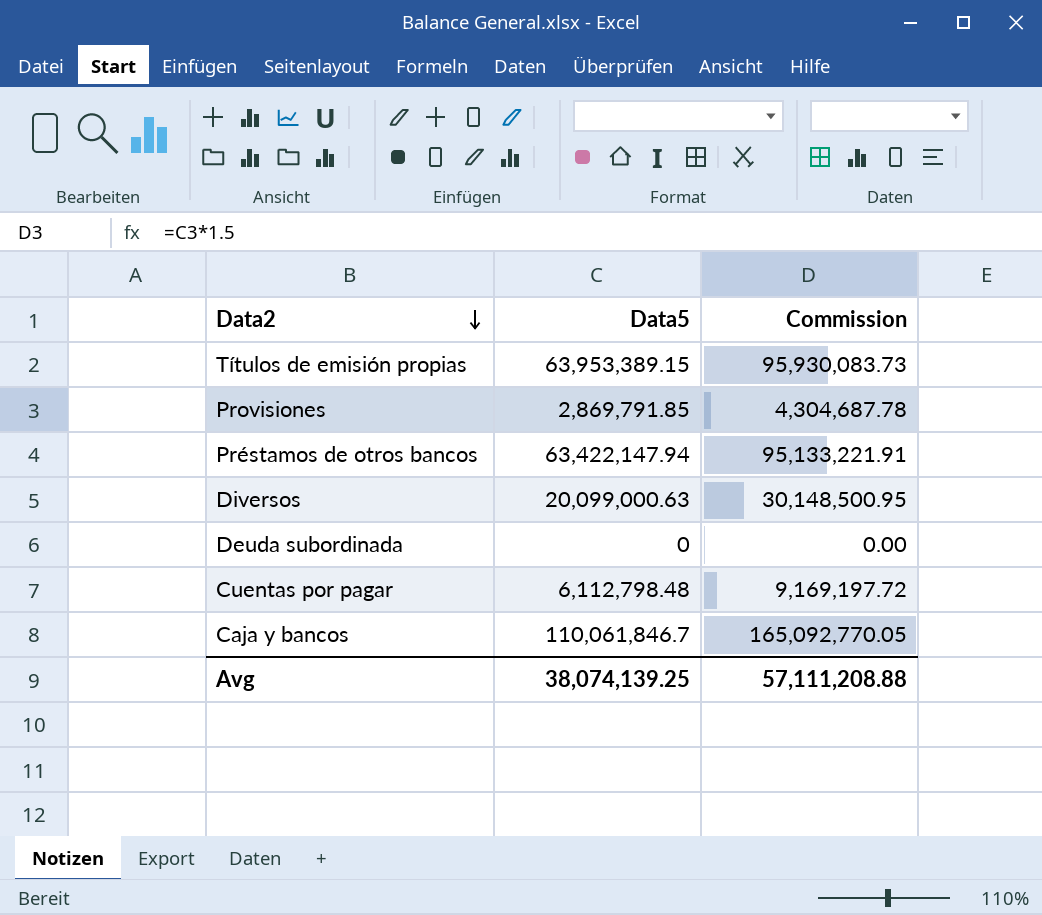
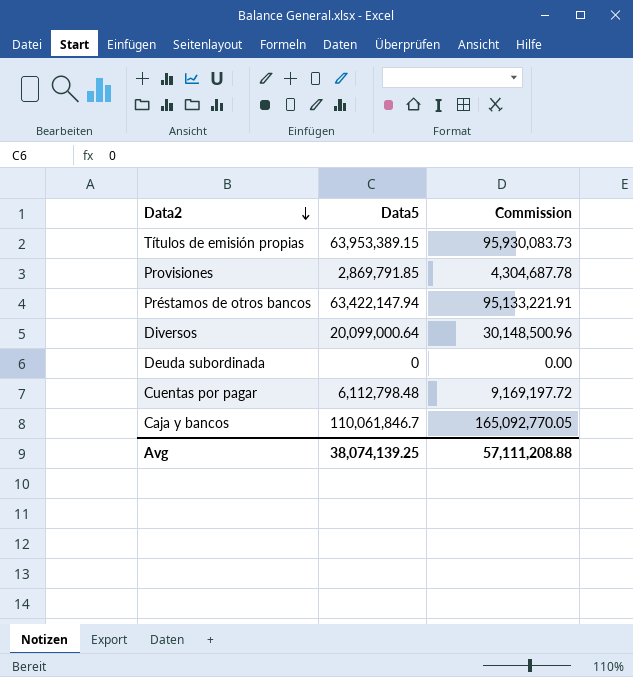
Diversos | Data5: 20,099,000.63 -> 20,099,000.64
Diversos | Commission: 30,148,500.95 -> 30,148,500.96

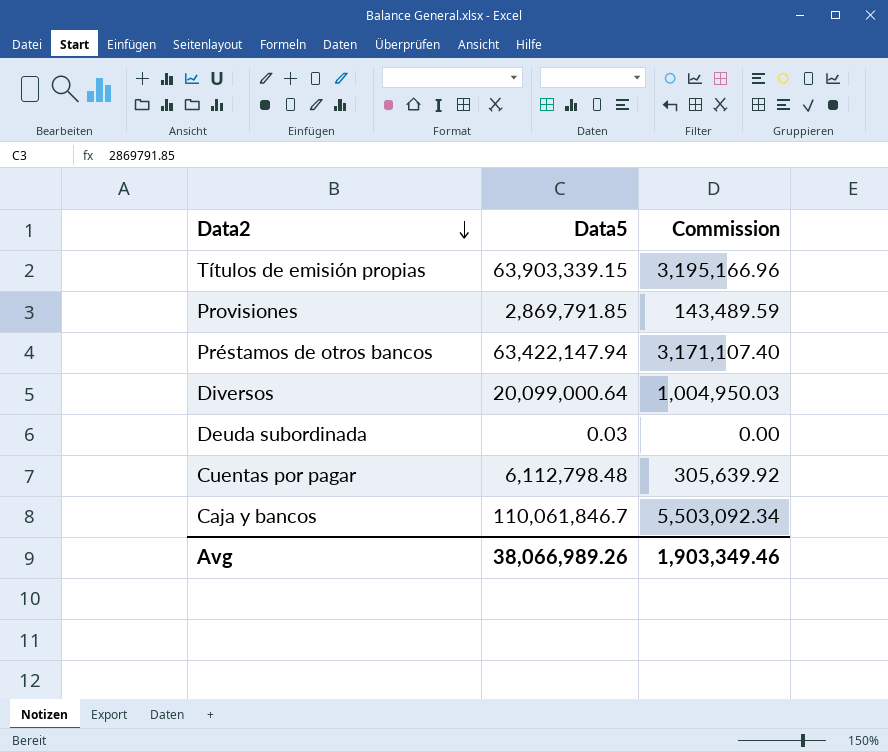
column Commission | formula: [Data5] * 1.5 -> [Data5] * 0.05
Títulos de emisión propias | Data5: 63,953,389.15 -> 63,903,339.15
Deuda subordinada | Data5: 0 -> 0.03
Avg | Data5: 38,074,139.25 -> 38,066,989.26
Avg | Commission: 57,111,208.88 -> 1,903,349.46

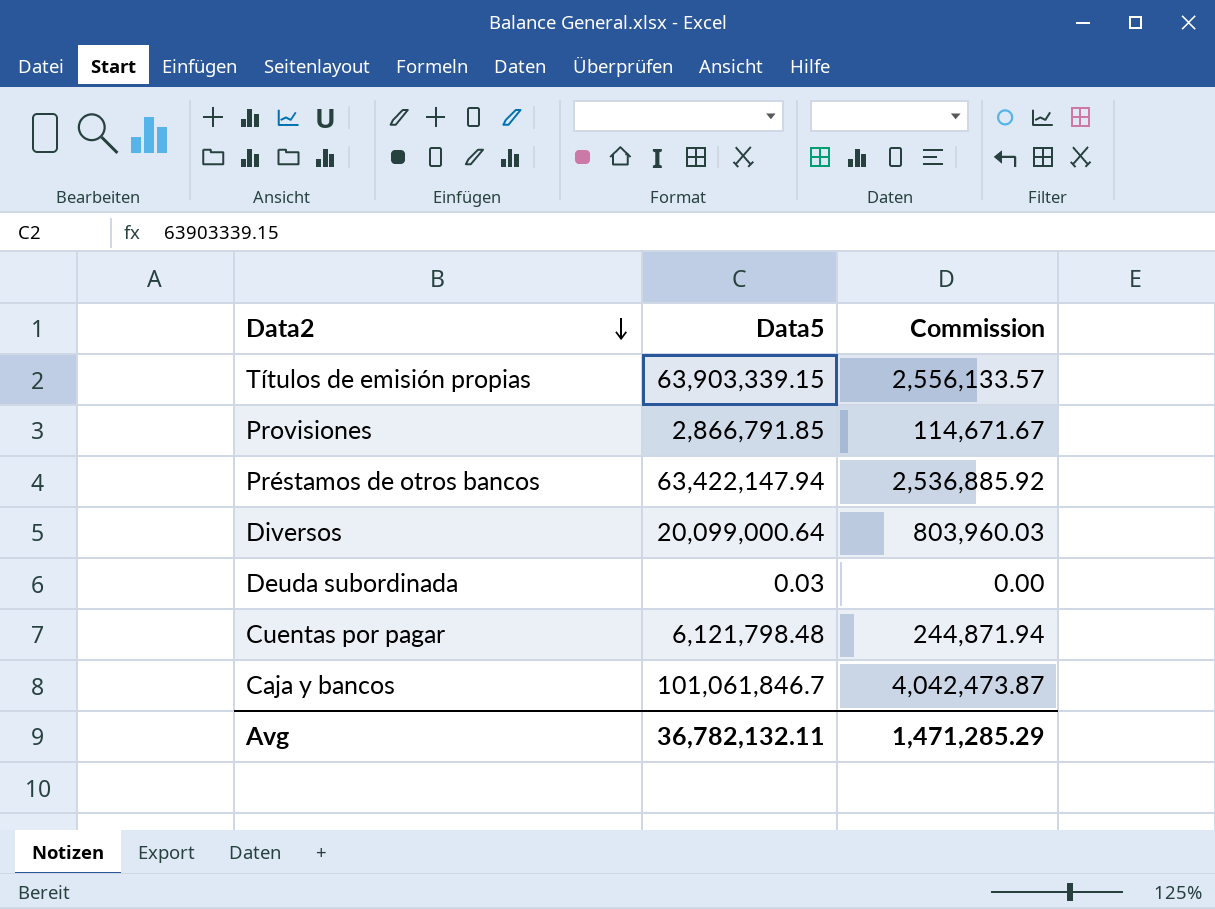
column Commission | formula: [Data5] * 0.05 -> [Data5] * 0.04
Provisiones | Data5: 2,869,791.85 -> 2,866,791.85
Cuentas por pagar | Data5: 6,112,798.48 -> 6,121,798.48
Caja y bancos | Data5: 110,061,846.7 -> 101,061,846.7
Avg | Data5: 38,066,989.26 -> 36,782,132.11
Avg | Commission: 1,903,349.46 -> 1,471,285.29

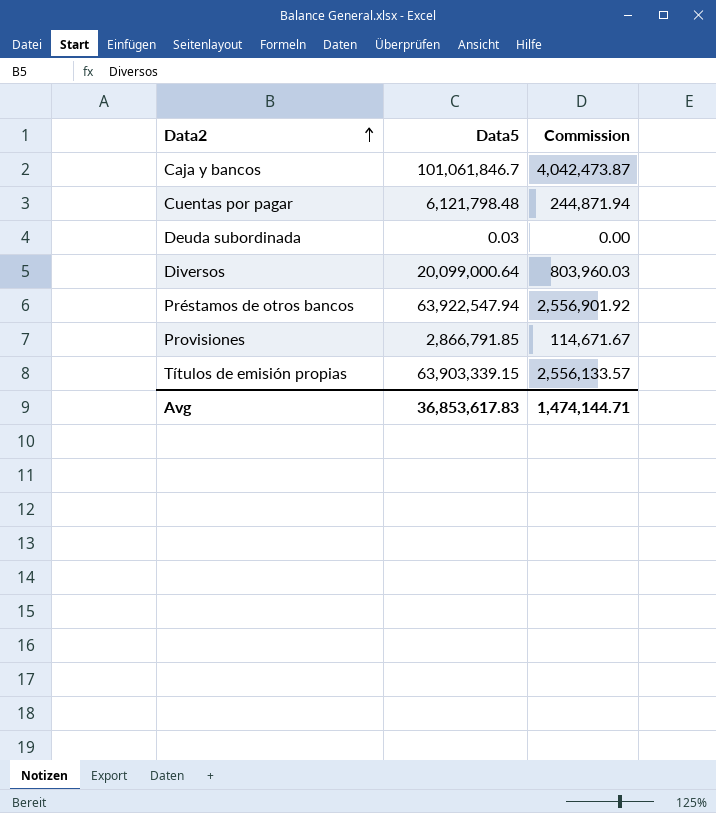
row order: Data2 descending -> Data2 ascending
Préstamos de otros bancos | Data5: 63,422,147.94 -> 63,922,547.94
Préstamos de otros bancos | Commission: 2,536,885.92 -> 2,556,901.92
Avg | Data5: 36,782,132.11 -> 36,853,617.83
Avg | Commission: 1,471,285.29 -> 1,474,144.71

